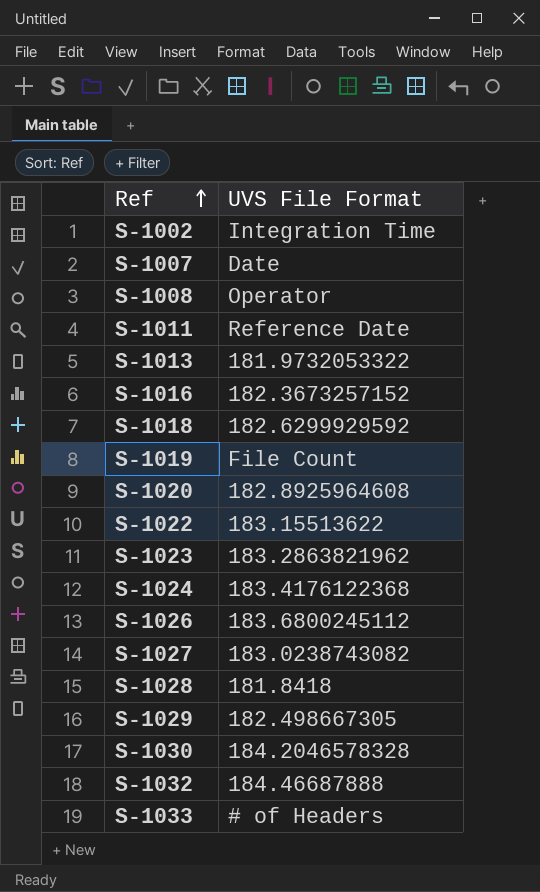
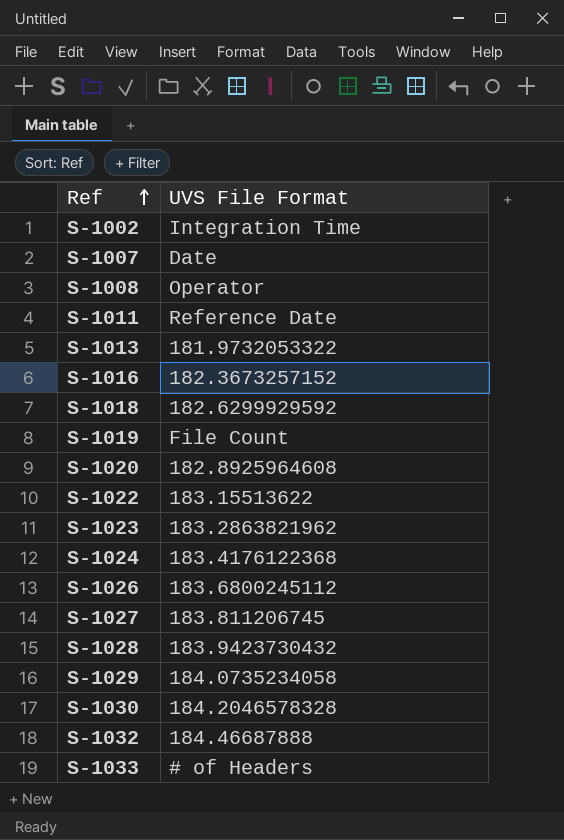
S-1027 | UVS File Format: 183.0238743082 -> 183.811206745
S-1028 | UVS File Format: 181.8418 -> 183.9423730432
S-1029 | UVS File Format: 182.498667305 -> 184.0735234058

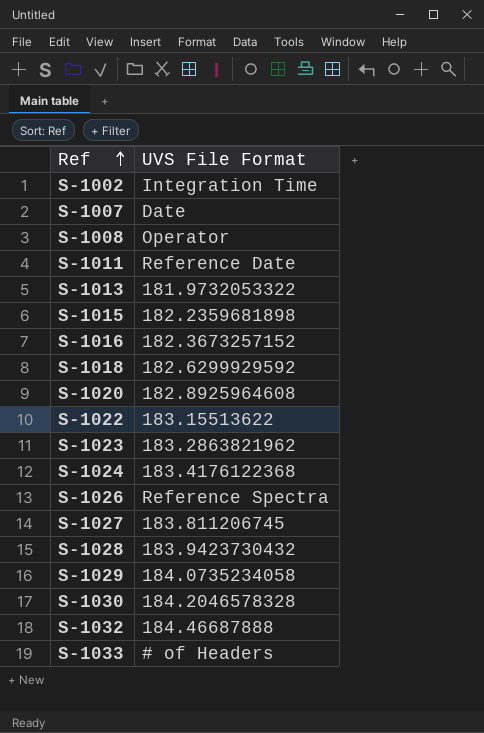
row S-1019: File Count -> none
row S-1015: none -> 182.2359681898
S-1026 | UVS File Format: 183.6800245112 -> Reference Spectra

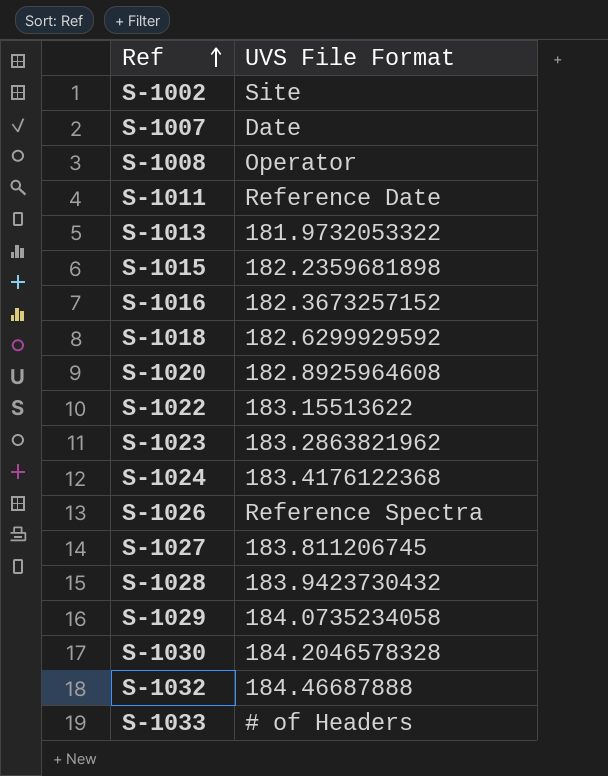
S-1002 | UVS File Format: Integration Time -> Site

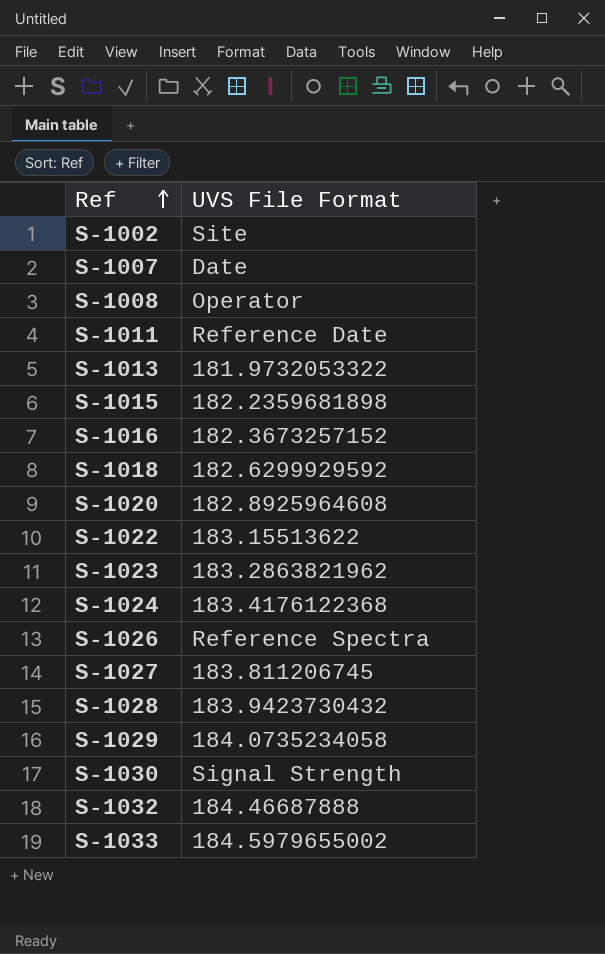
S-1030 | UVS File Format: 184.2046578328 -> Signal Strength
S-1033 | UVS File Format: # of Headers -> 184.5979655002

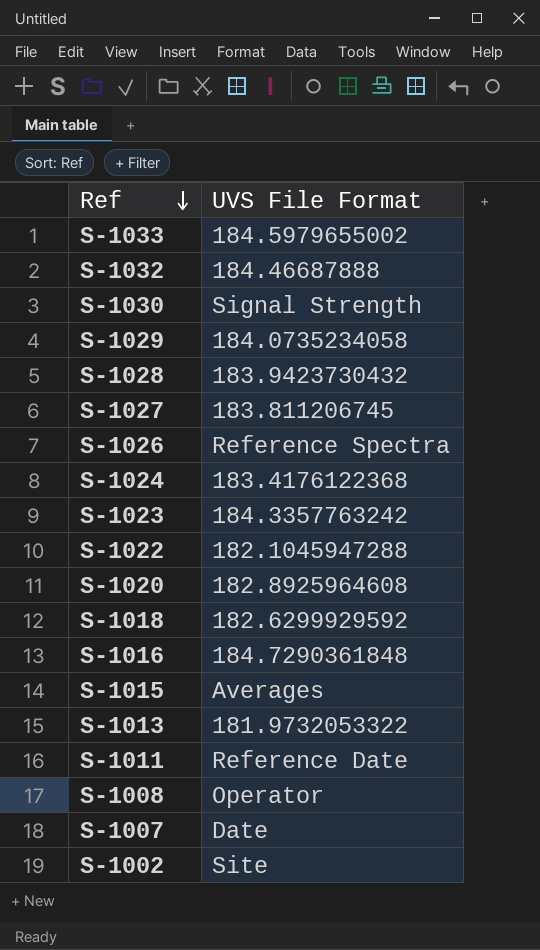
row order: Ref ascending -> Ref descending
S-1023 | UVS File Format: 183.2863821962 -> 184.3357763242
S-1022 | UVS File Format: 183.15513622 -> 182.1045947288
S-1016 | UVS File Format: 182.3673257152 -> 184.7290361848
S-1015 | UVS File Format: 182.2359681898 -> Averages

